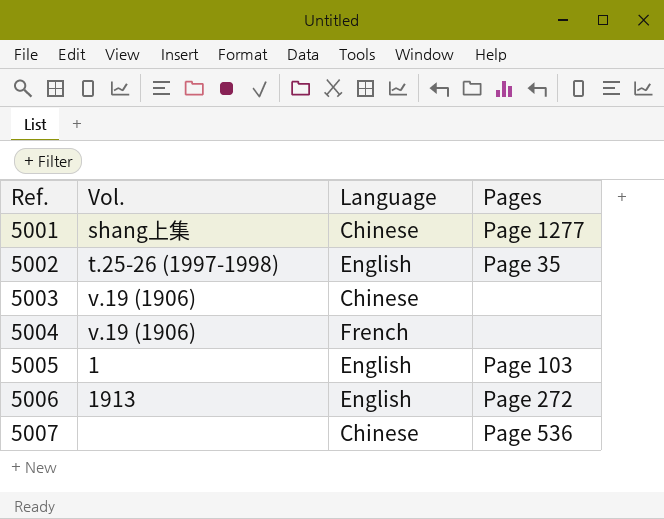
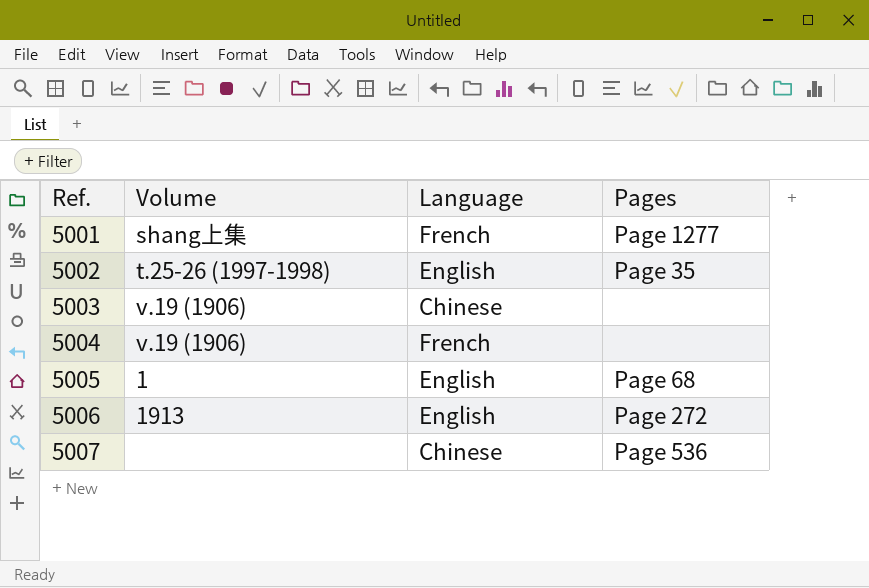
column name: Vol. -> Volume
5001 | Language: Chinese -> French
5005 | Pages: Page 103 -> Page 68

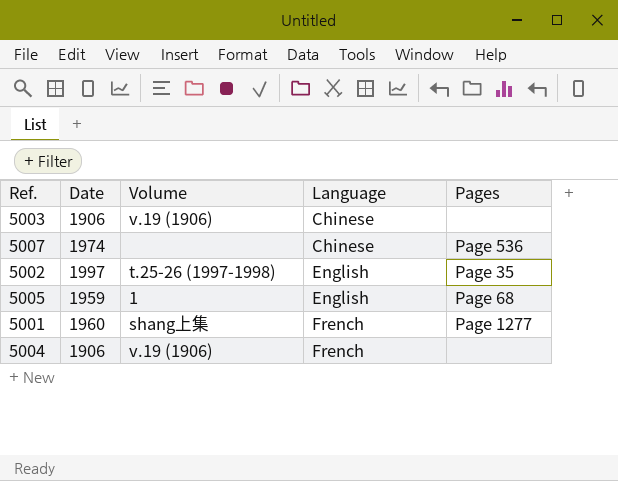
row order: Ref. ascending -> Language ascending
column Date | position: none -> 2
row 5006: 1913 | English | Page 272 -> none

